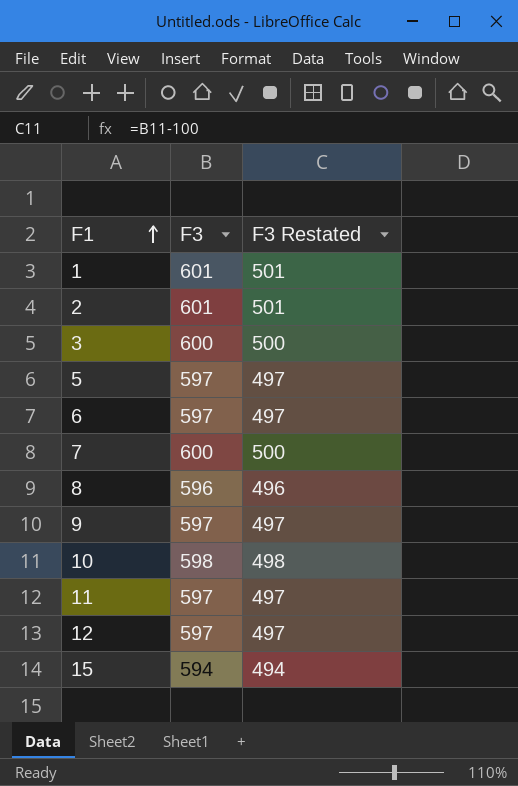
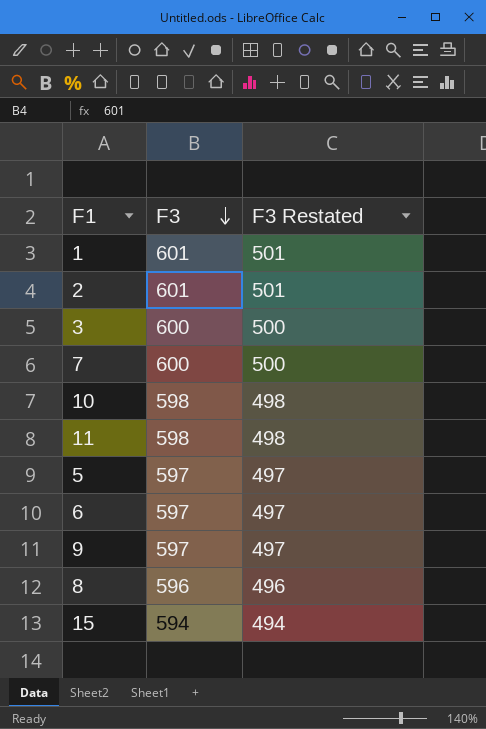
row order: F1 ascending -> F3 descending
row 12: 597 | 497 -> none
11 | F3: 597 -> 598
11 | F3 Restated: 497 -> 498

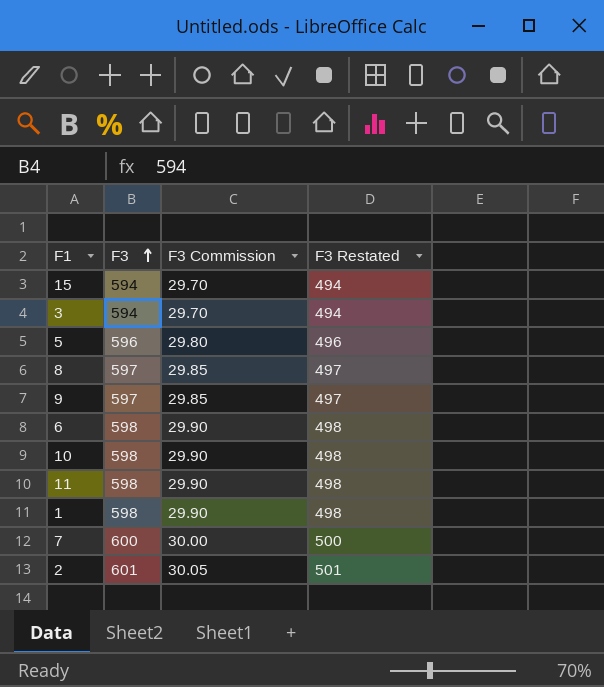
row order: F3 descending -> F3 ascending
column F3 Commission | formula: none -> [F3] * 0.05
3 | F3: 600 -> 594
3 | F3 Restated: 500 -> 494
5 | F3: 597 -> 596
5 | F3 Restated: 497 -> 496
8 | F3: 596 -> 597
8 | F3 Restated: 496 -> 497
6 | F3: 597 -> 598
6 | F3 Restated: 497 -> 498
1 | F3: 601 -> 598
1 | F3 Restated: 501 -> 498

